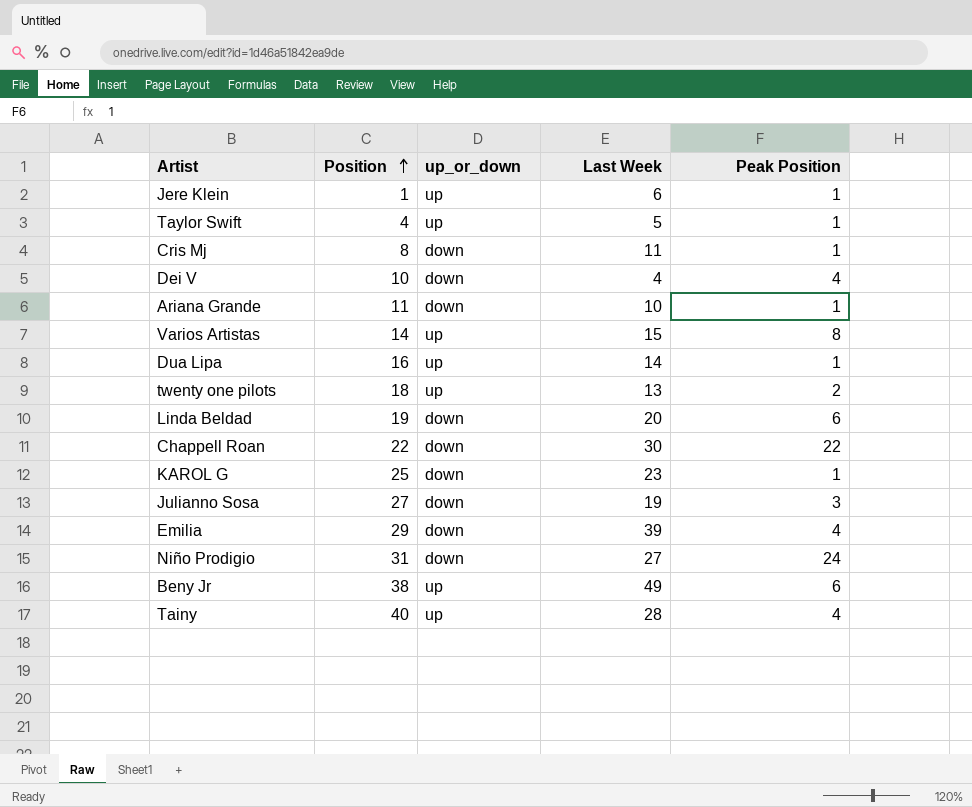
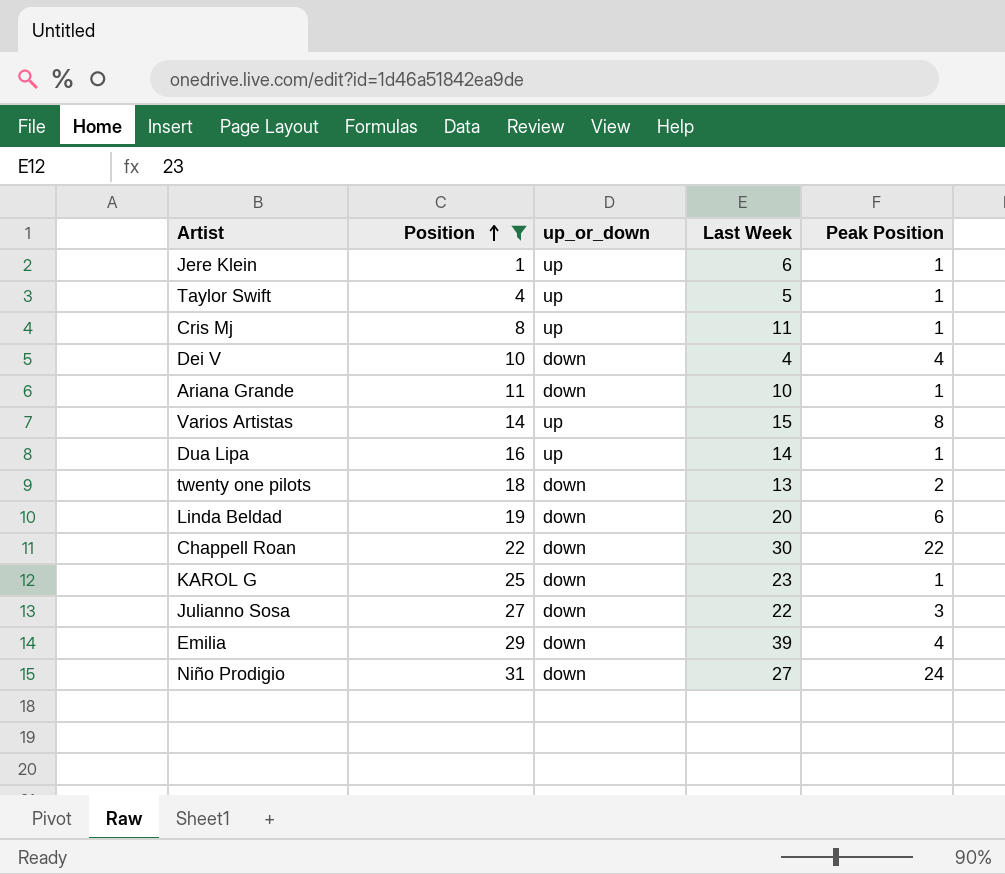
filter: none -> Position <= 31
Cris Mj | up_or_down: down -> up
twenty one pilots | up_or_down: up -> down
Julianno Sosa | Last Week: 19 -> 22

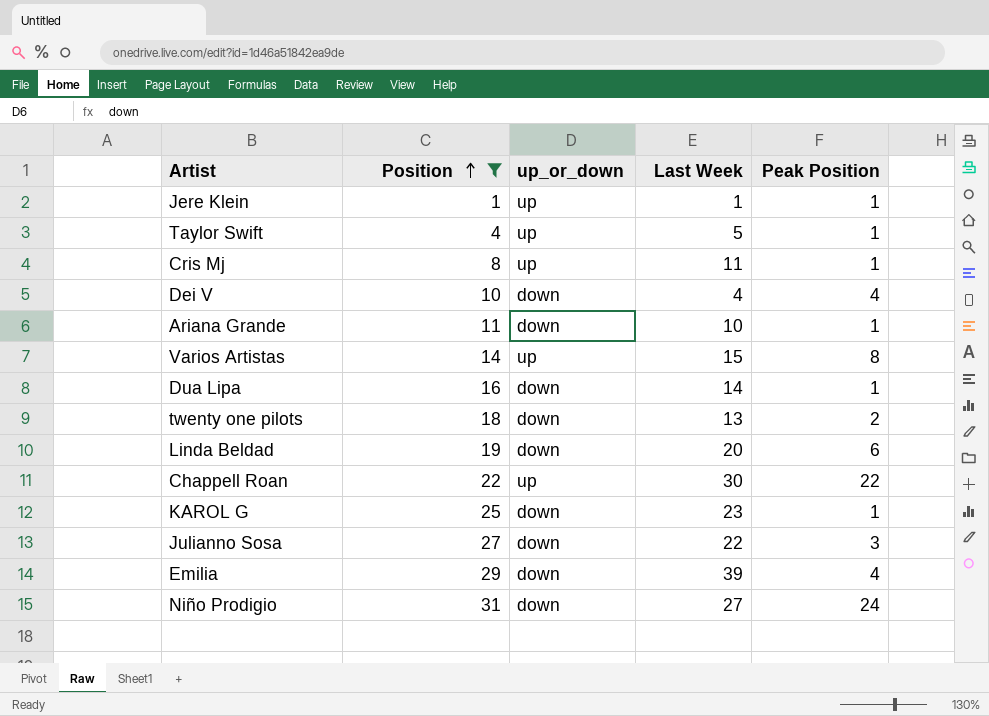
Jere Klein | Last Week: 6 -> 1
Dua Lipa | up_or_down: up -> down
Chappell Roan | up_or_down: down -> up

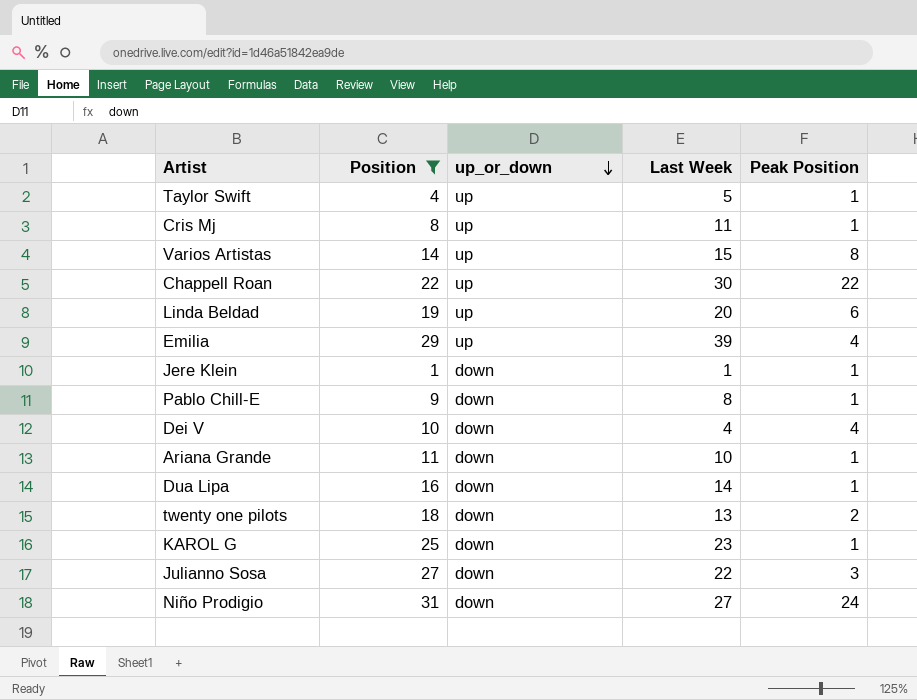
row order: Position ascending -> up_or_down descending
Linda Beldad | up_or_down: down -> up
Emilia | up_or_down: down -> up
Jere Klein | up_or_down: up -> down
row Pablo Chill-E: none -> 9 | down | 8 | 1

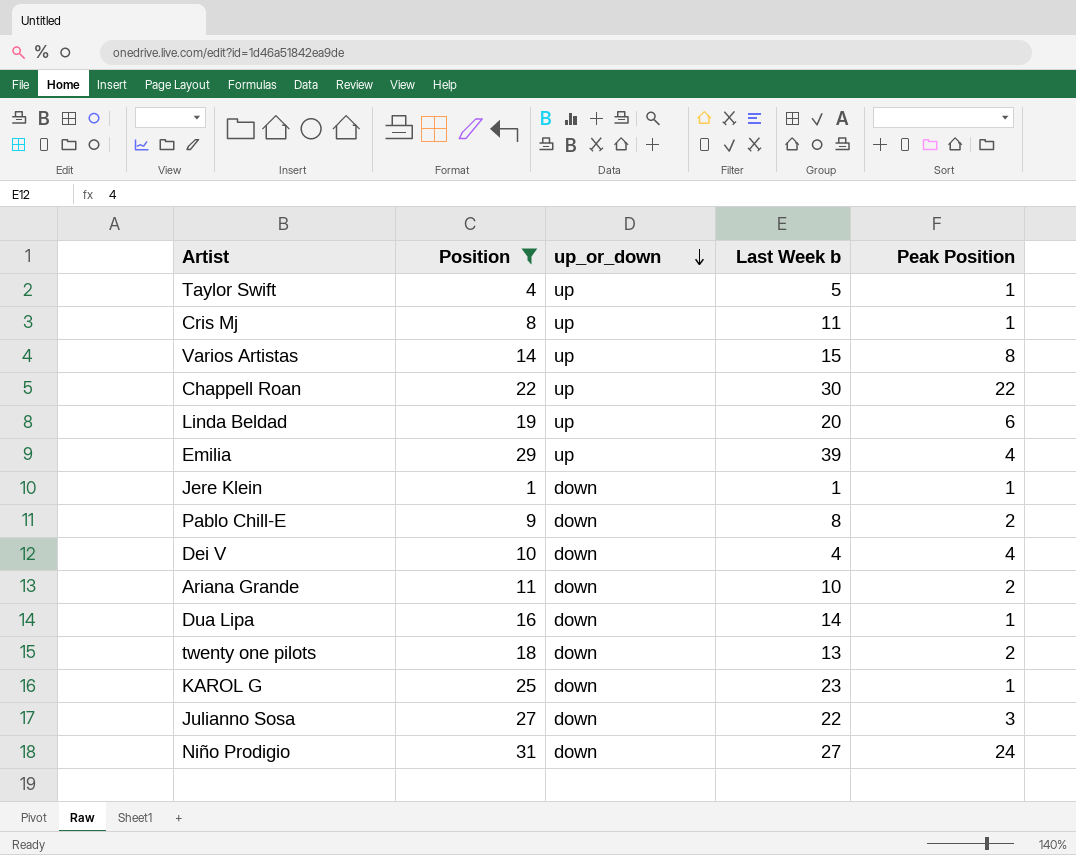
column name: Last Week -> Last Week b
Pablo Chill-E | Peak Position: 1 -> 2
Ariana Grande | Peak Position: 1 -> 2

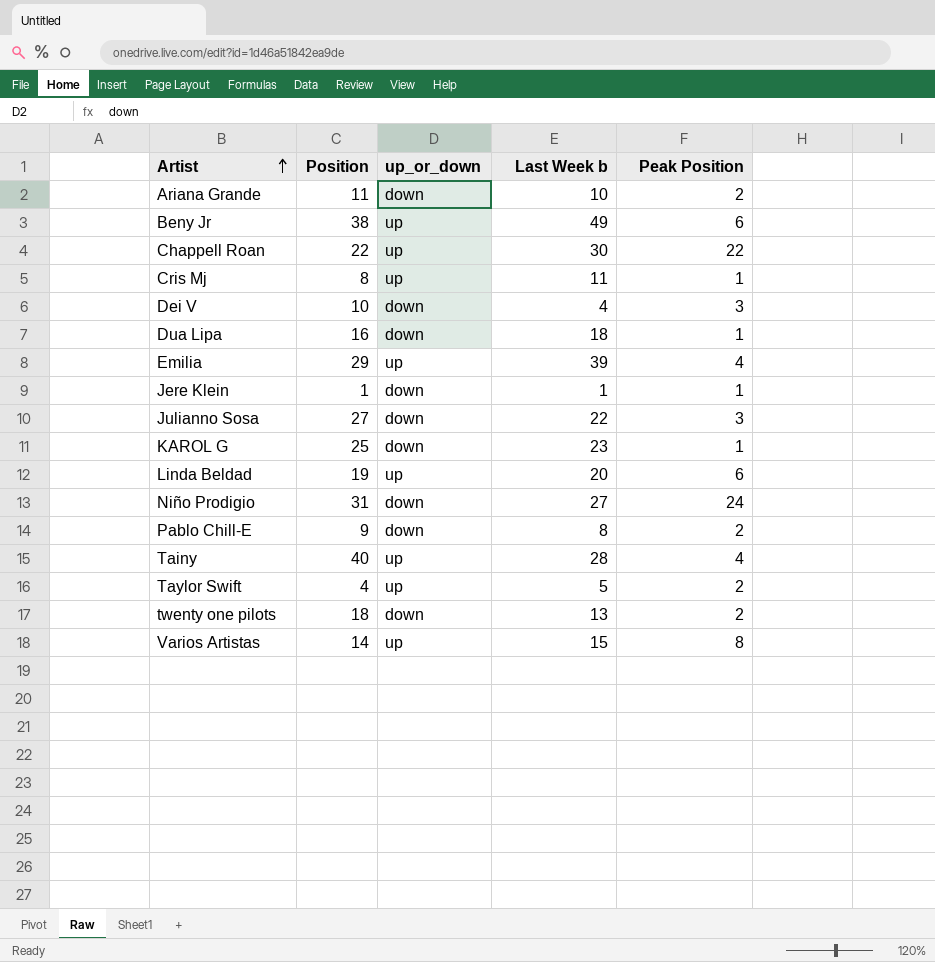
filter: Position <= 31 -> none
row order: up_or_down descending -> Artist ascending
Dei V | Peak Position: 4 -> 3
Dua Lipa | Last Week b: 14 -> 18
Taylor Swift | Peak Position: 1 -> 2

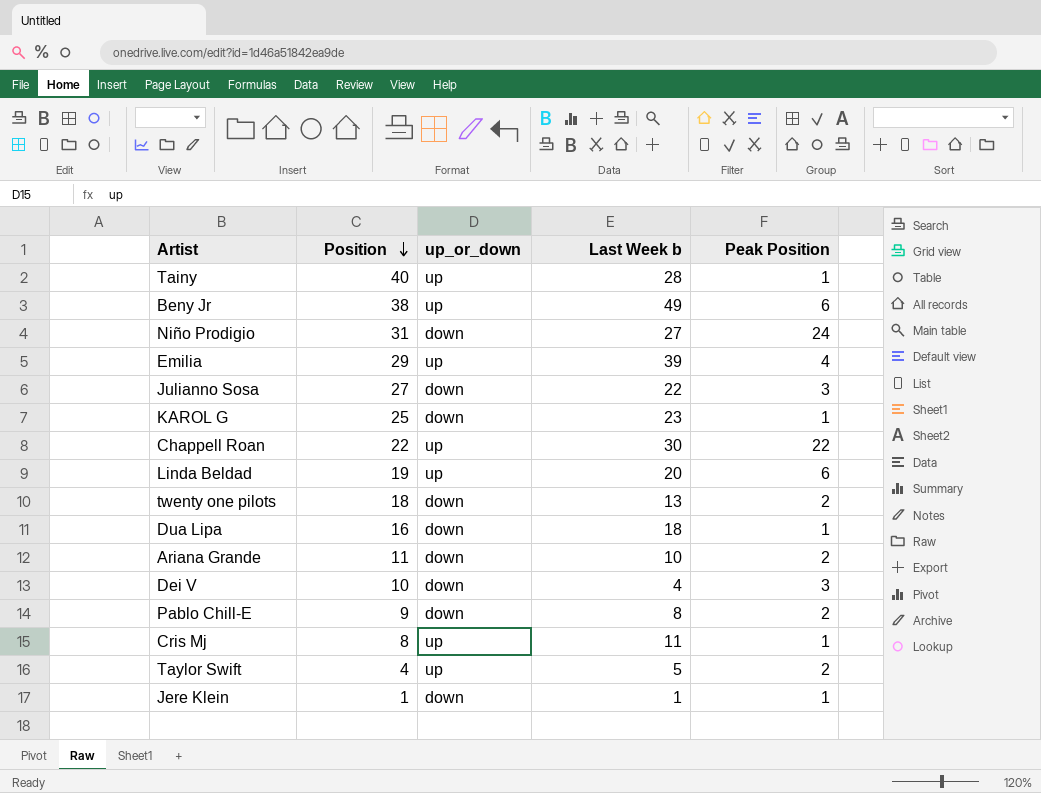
row order: Artist ascending -> Position descending
row Varios Artistas: 14 | up | 15 | 8 -> none
Tainy | Peak Position: 4 -> 1

